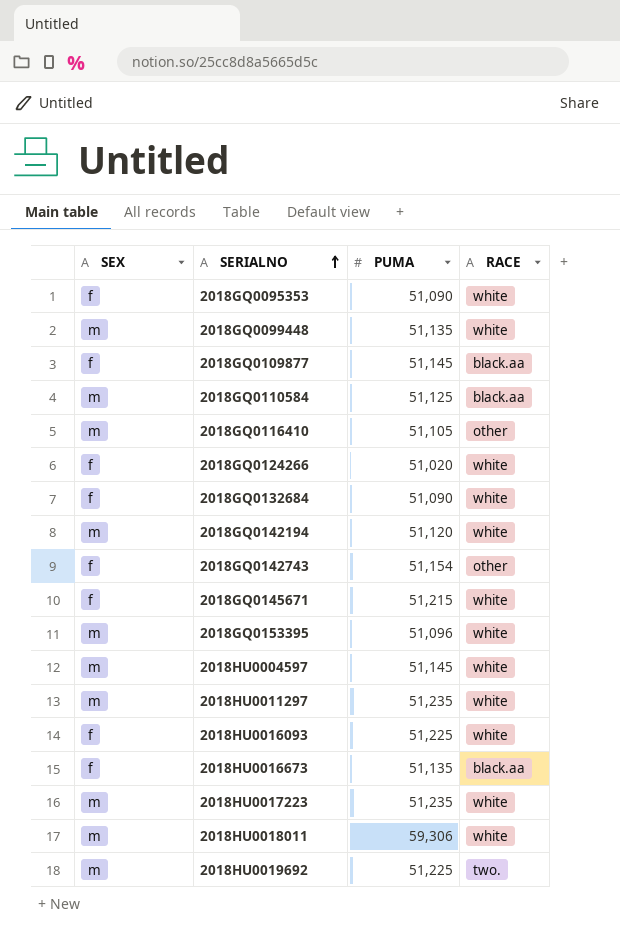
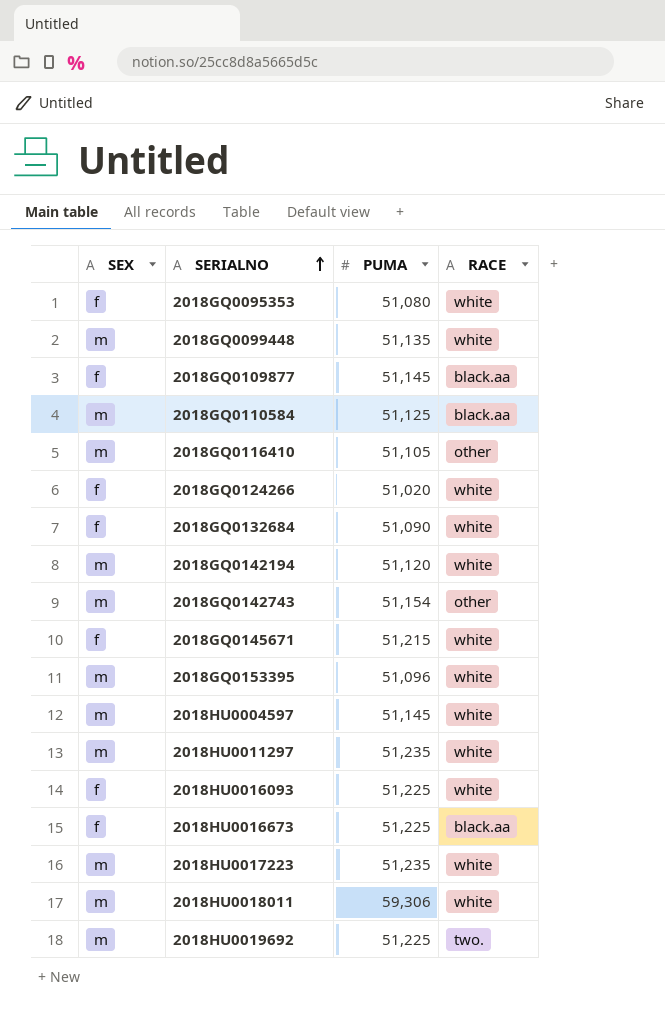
2018GQ0095353 | PUMA: 51,090 -> 51,080
2018GQ0142743 | SEX: f -> m
2018HU0016673 | PUMA: 51,135 -> 51,225

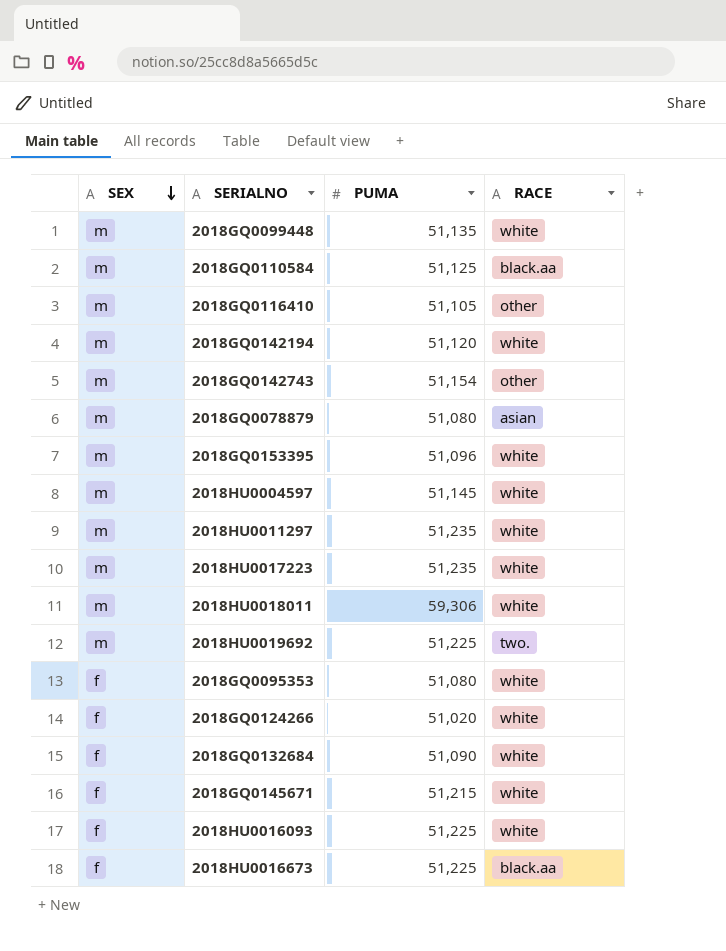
row order: SERIALNO ascending -> SEX descending
row 2018GQ0109877: f | 51,145 | black.aa -> none
row 2018GQ0078879: none -> m | 51,080 | asian

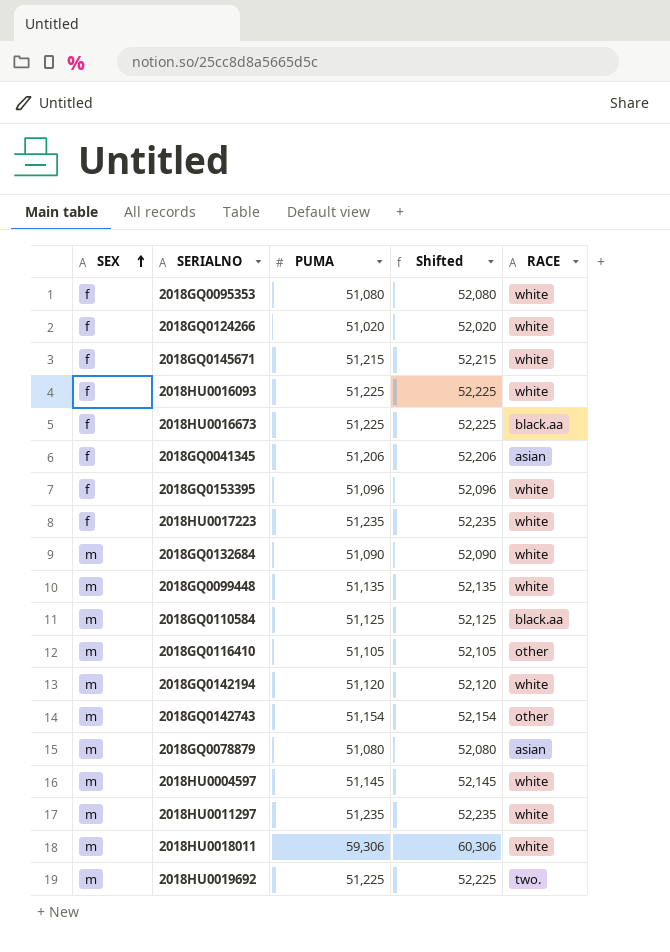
row order: SEX descending -> SEX ascending
column Shifted | formula: none -> [PUMA] + 1000
row 2018GQ0041345: none -> f | 51,206 | 52,206 | asian
2018GQ0153395 | SEX: m -> f
2018HU0017223 | SEX: m -> f
2018GQ0132684 | SEX: f -> m

